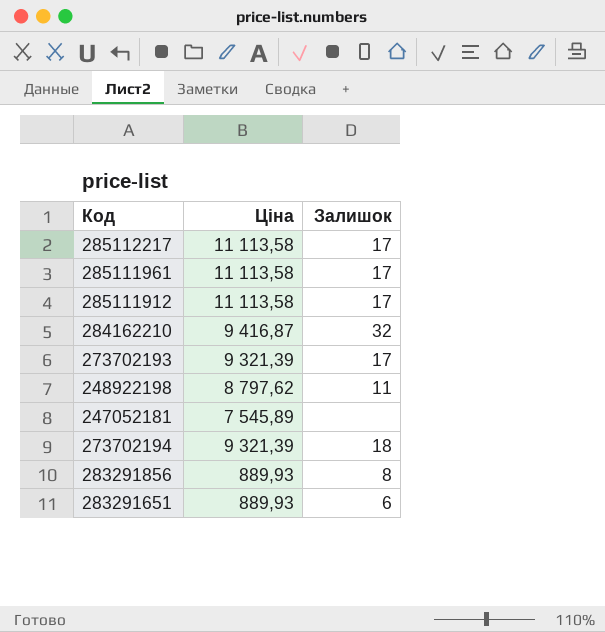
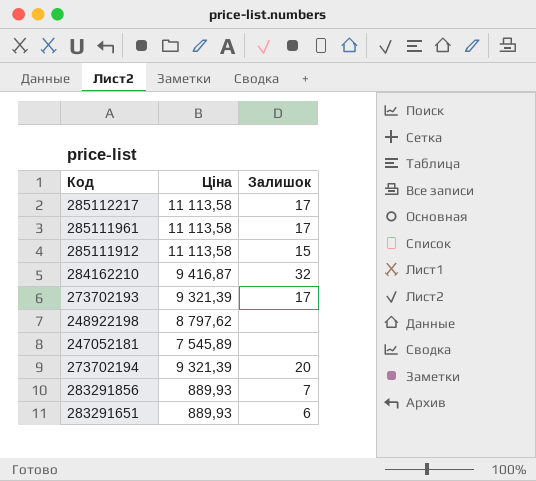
285111912 | Залишок: 17 -> 15
248922198 | Залишок: 11 -> none
273702194 | Залишок: 18 -> 20
283291856 | Залишок: 8 -> 7

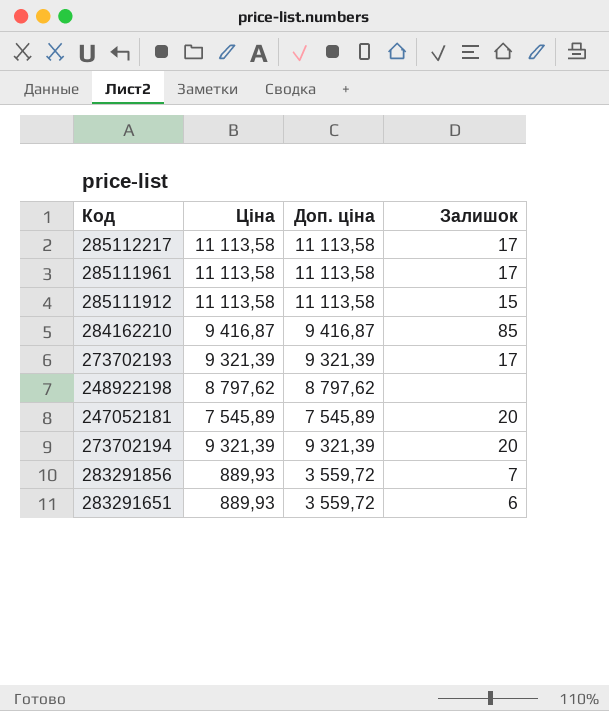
column Доп. ціна | position: none -> 3
284162210 | Залишок: 32 -> 85
247052181 | Залишок: none -> 20

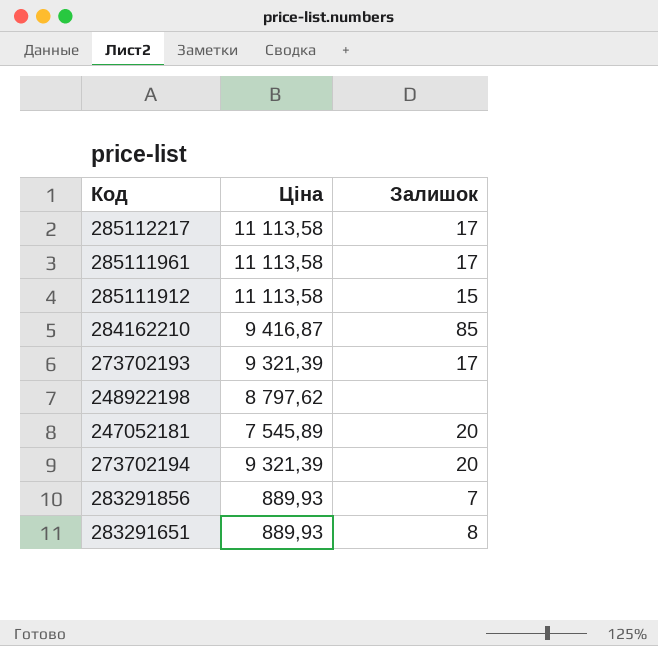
column Доп. ціна | position: 3 -> none
283291651 | Залишок: 6 -> 8

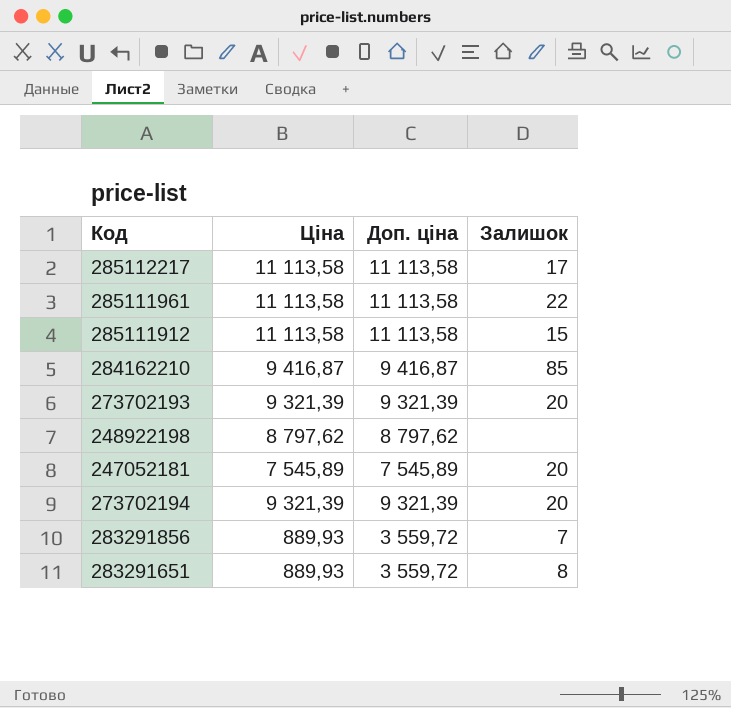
column Доп. ціна | position: none -> 3
285111961 | Залишок: 17 -> 22
273702193 | Залишок: 17 -> 20

